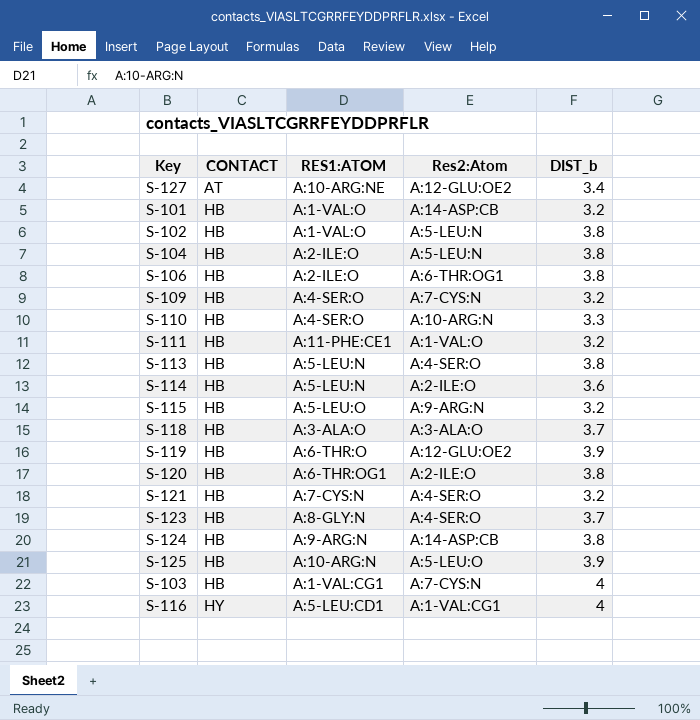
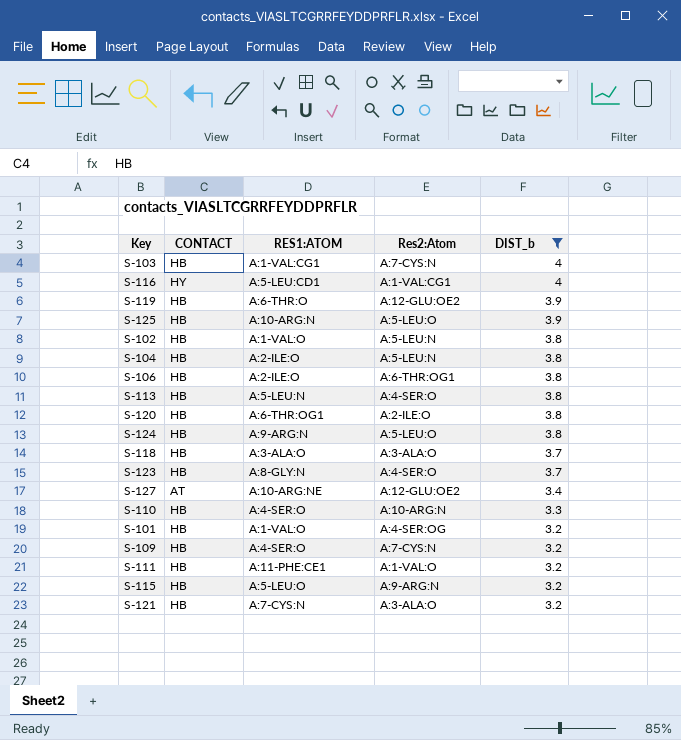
filter: none -> DIST_b != 3.6
row order: CONTACT ascending -> DIST_b descending
S-124 | Res2:Atom: A:14-ASP:CB -> A:5-LEU:O
S-101 | Res2:Atom: A:14-ASP:CB -> A:4-SER:OG
S-121 | Res2:Atom: A:4-SER:O -> A:3-ALA:O

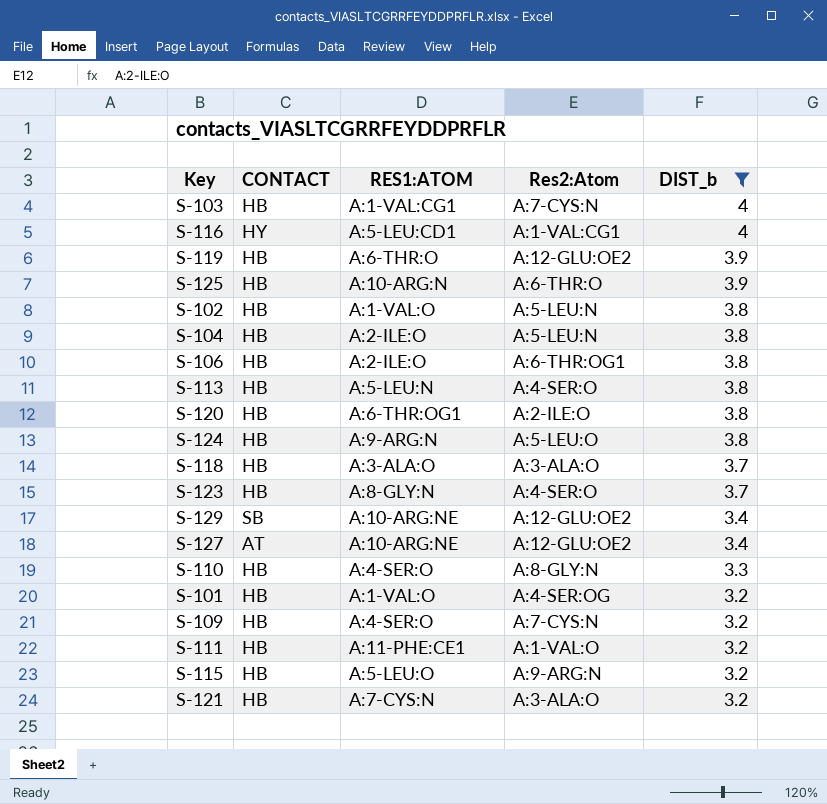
S-125 | Res2:Atom: A:5-LEU:O -> A:6-THR:O
row S-129: none -> SB | A:10-ARG:NE | A:12-GLU:OE2 | 3.4
S-110 | Res2:Atom: A:10-ARG:N -> A:8-GLY:N

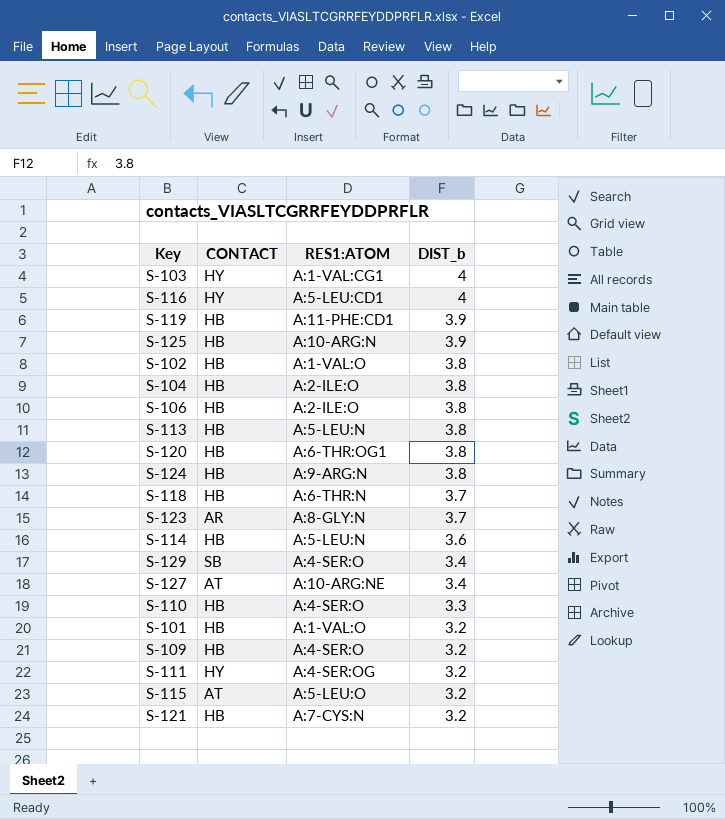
filter: DIST_b != 3.6 -> none
column Res2:Atom | position: 4 -> none
S-103 | CONTACT: HB -> HY
S-119 | RES1:ATOM: A:6-THR:O -> A:11-PHE:CD1
S-118 | RES1:ATOM: A:3-ALA:O -> A:6-THR:N
S-123 | CONTACT: HB -> AR
S-129 | RES1:ATOM: A:10-ARG:NE -> A:4-SER:O
S-111 | CONTACT: HB -> HY
S-111 | RES1:ATOM: A:11-PHE:CE1 -> A:4-SER:OG
S-115 | CONTACT: HB -> AT

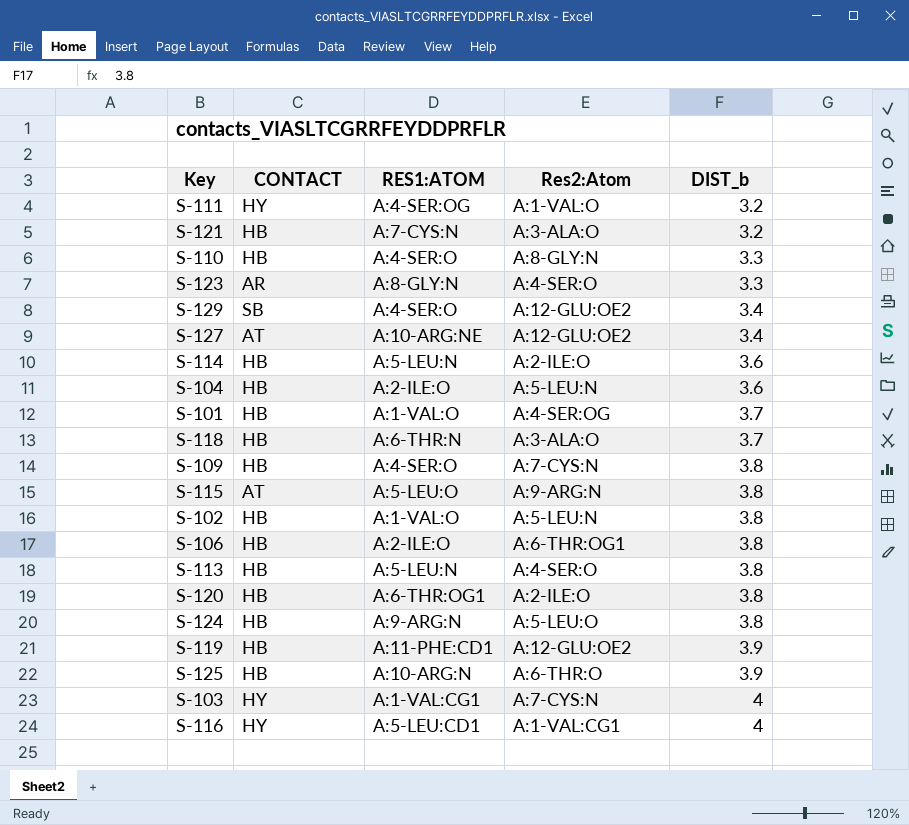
row order: DIST_b descending -> DIST_b ascending
column Res2:Atom | position: none -> 4
S-123 | DIST_b: 3.7 -> 3.3
S-104 | DIST_b: 3.8 -> 3.6
S-101 | DIST_b: 3.2 -> 3.7
S-109 | DIST_b: 3.2 -> 3.8
S-115 | DIST_b: 3.2 -> 3.8

